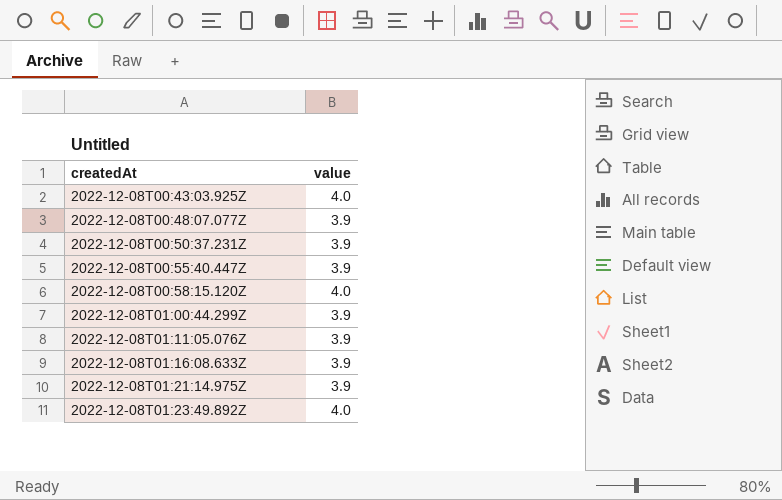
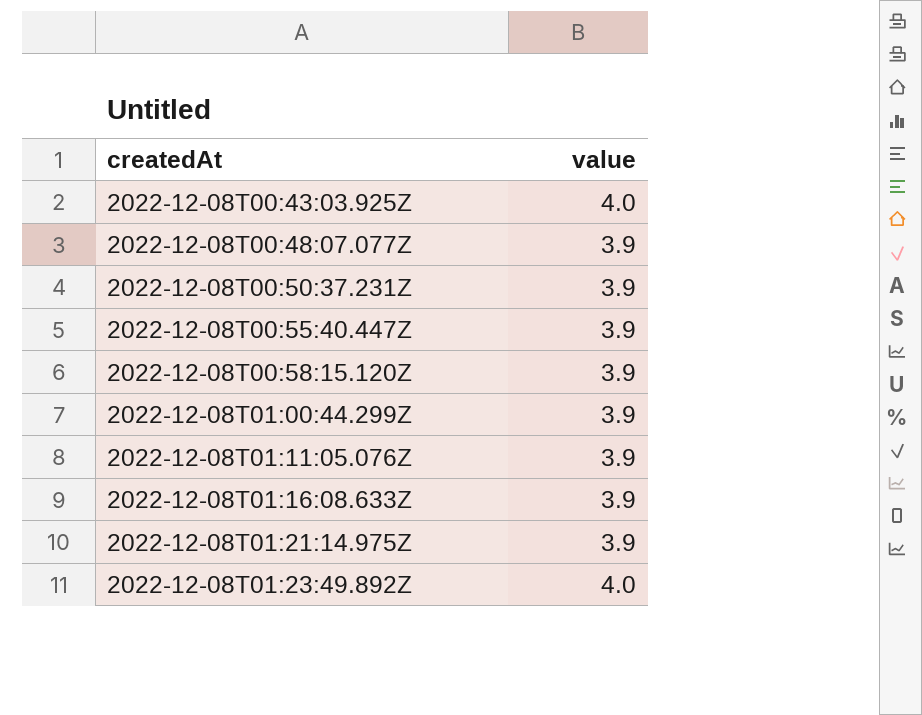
2022-12-08T00:58:15.120Z | value: 4.0 -> 3.9

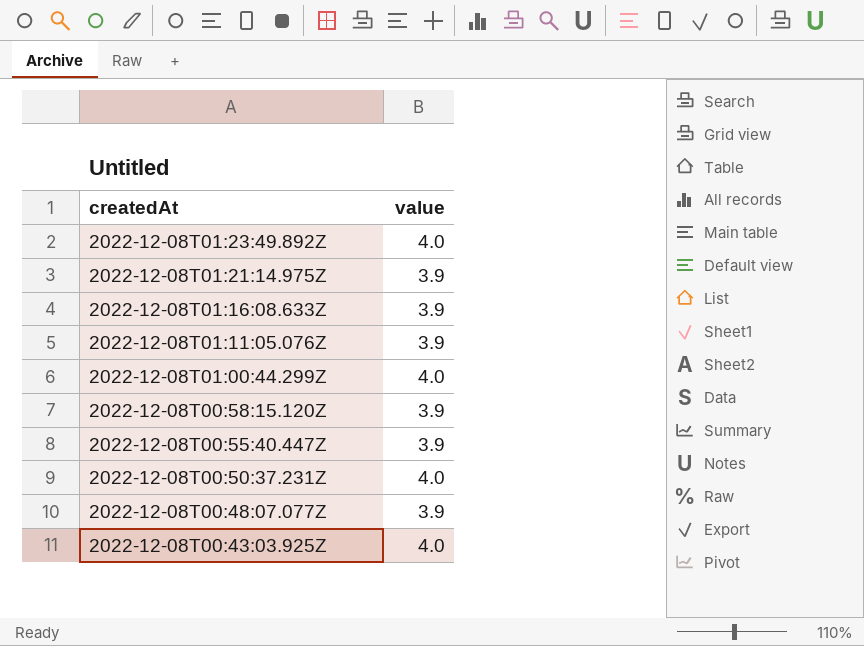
row order: createdAt ascending -> createdAt descending
2022-12-08T01:00:44.299Z | value: 3.9 -> 4.0
2022-12-08T00:50:37.231Z | value: 3.9 -> 4.0

